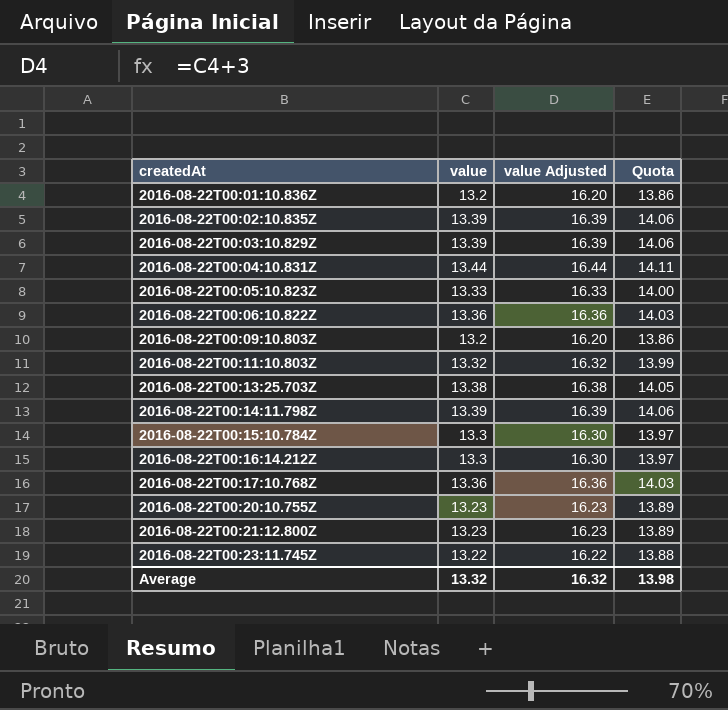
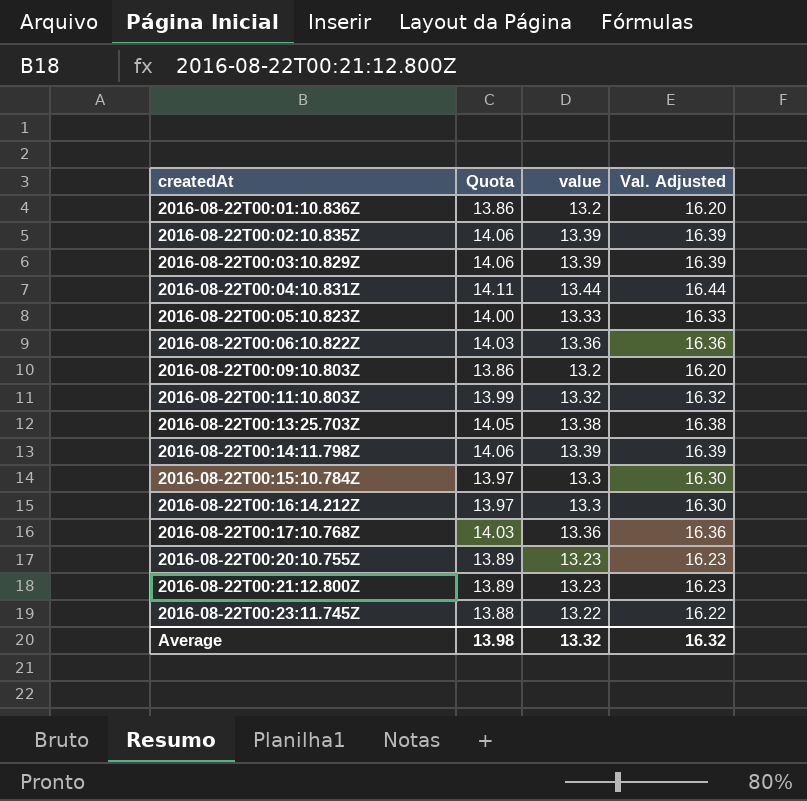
column Quota | position: 4 -> 2
column name: value Adjusted -> Val. Adjusted

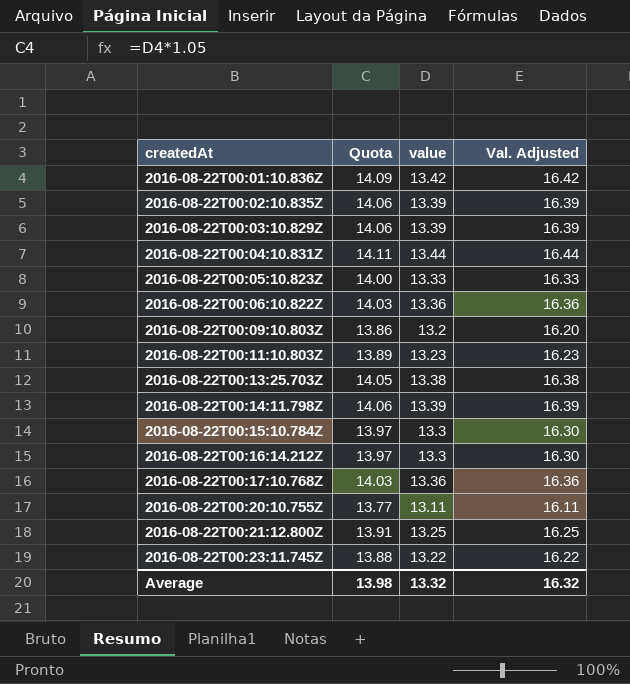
2016-08-22T00:01:10.836Z | Quota: 13.86 -> 14.09
2016-08-22T00:01:10.836Z | value: 13.2 -> 13.42
2016-08-22T00:01:10.836Z | Val. Adjusted: 16.20 -> 16.42
2016-08-22T00:11:10.803Z | Quota: 13.99 -> 13.89
2016-08-22T00:11:10.803Z | value: 13.32 -> 13.23
2016-08-22T00:11:10.803Z | Val. Adjusted: 16.32 -> 16.23
2016-08-22T00:20:10.755Z | Quota: 13.89 -> 13.77
2016-08-22T00:20:10.755Z | value: 13.23 -> 13.11
2016-08-22T00:20:10.755Z | Val. Adjusted: 16.23 -> 16.11
2016-08-22T00:21:12.800Z | Quota: 13.89 -> 13.91
2016-08-22T00:21:12.800Z | value: 13.23 -> 13.25
2016-08-22T00:21:12.800Z | Val. Adjusted: 16.23 -> 16.25

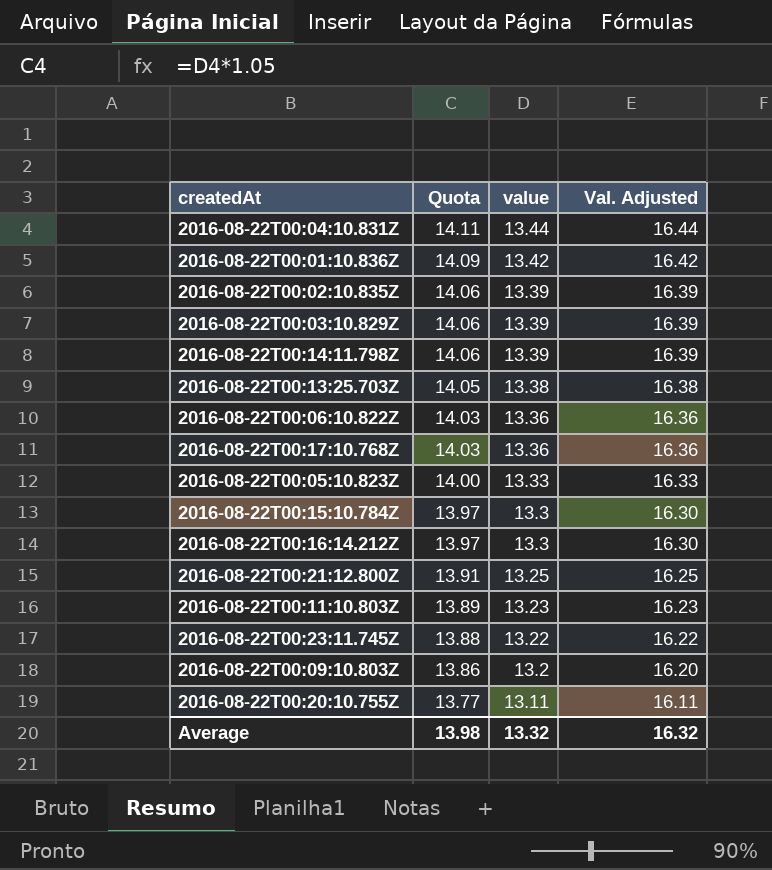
row order: createdAt ascending -> Quota descending

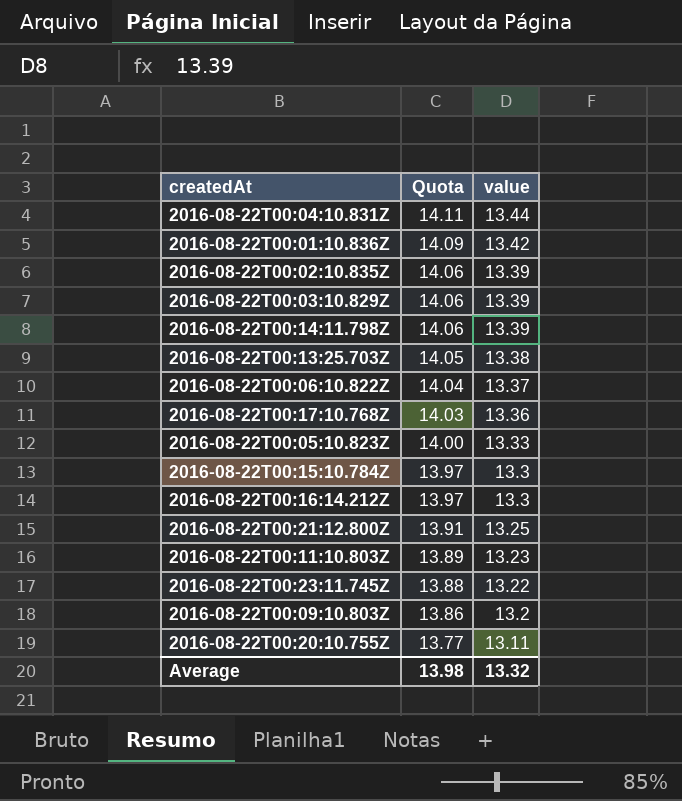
column Val. Adjusted | formula: [value] + 3 -> none
2016-08-22T00:06:10.822Z | Quota: 14.03 -> 14.04
2016-08-22T00:06:10.822Z | value: 13.36 -> 13.37

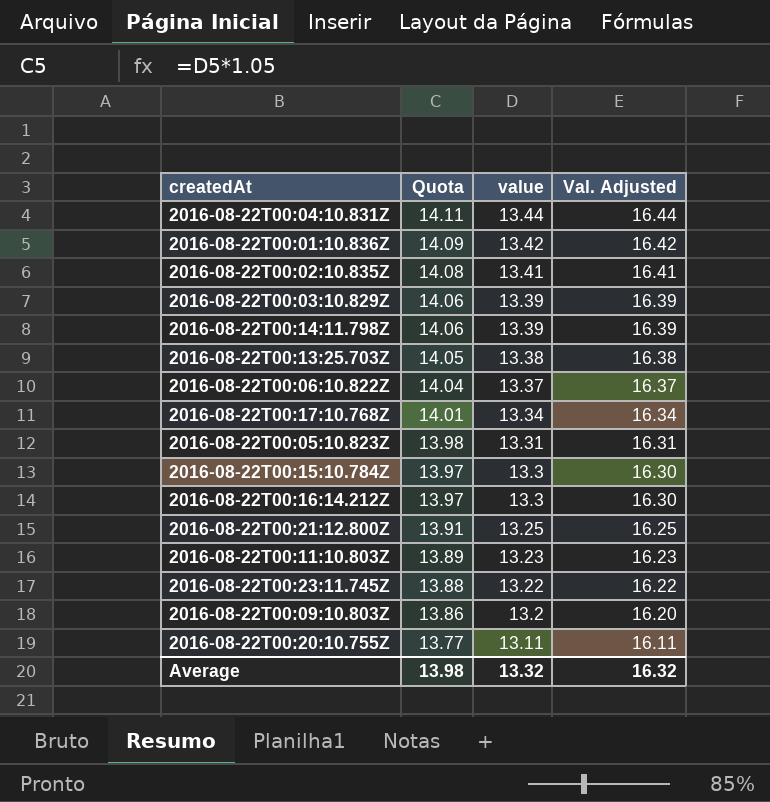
column Val. Adjusted | formula: none -> [value] + 3
2016-08-22T00:02:10.835Z | Quota: 14.06 -> 14.08
2016-08-22T00:02:10.835Z | value: 13.39 -> 13.41
2016-08-22T00:17:10.768Z | Quota: 14.03 -> 14.01
2016-08-22T00:17:10.768Z | value: 13.36 -> 13.34
2016-08-22T00:05:10.823Z | Quota: 14.00 -> 13.98
2016-08-22T00:05:10.823Z | value: 13.33 -> 13.31

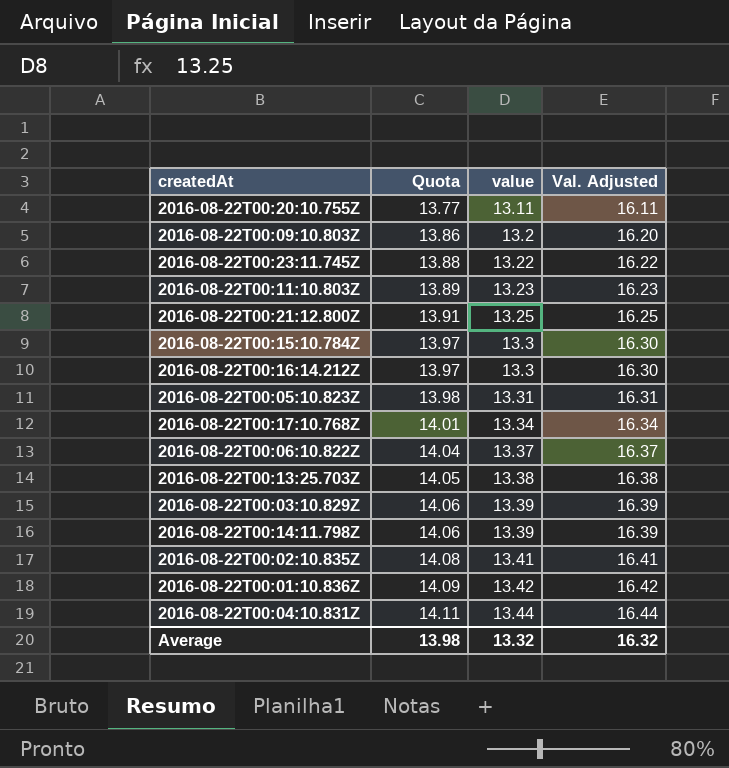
row order: Quota descending -> Quota ascending

